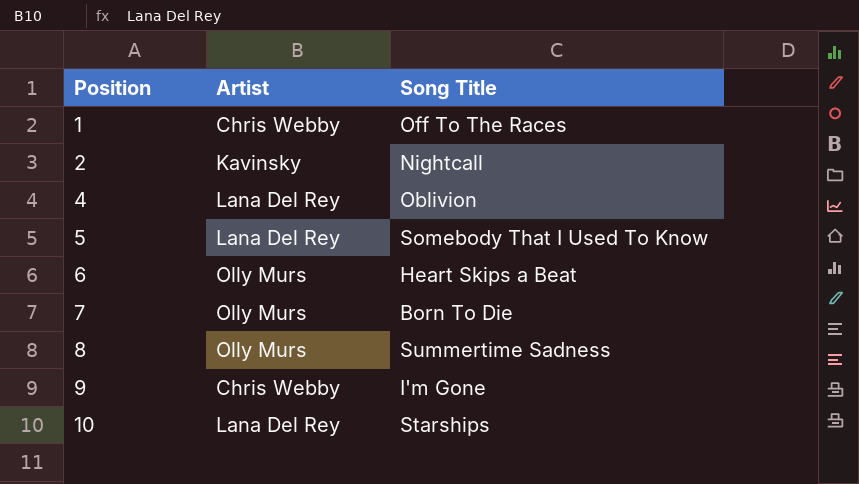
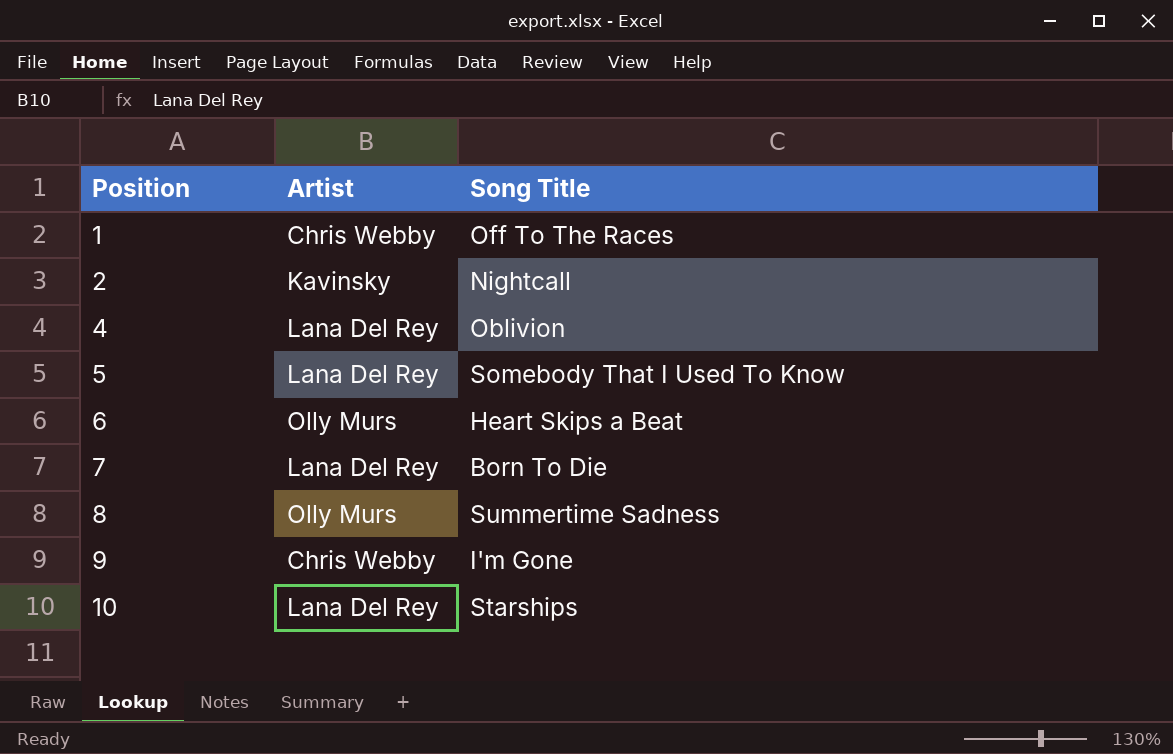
7 | Artist: Olly Murs -> Lana Del Rey

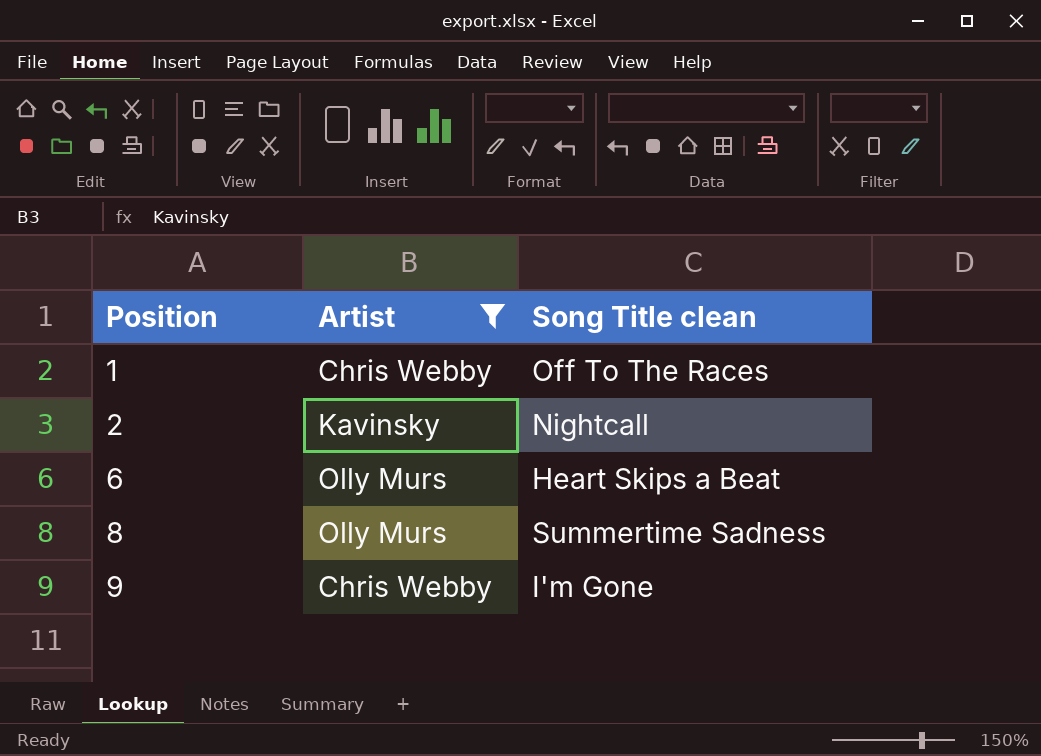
filter: none -> Artist != Lana Del Rey
column name: Song Title -> Song Title clean

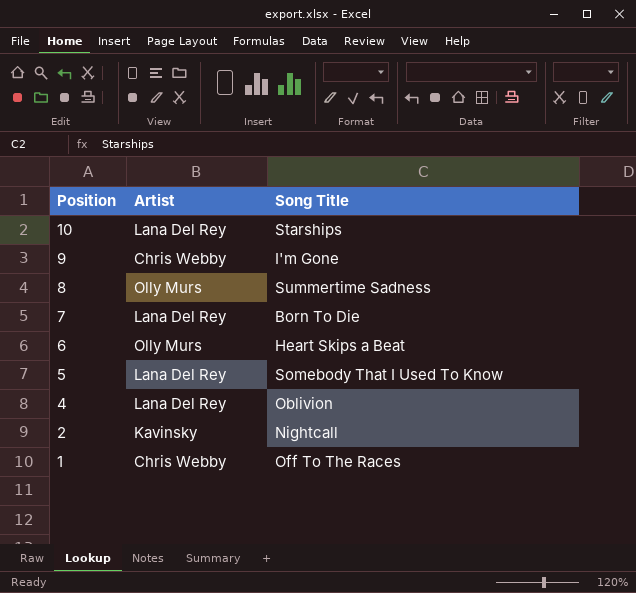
filter: Artist != Lana Del Rey -> none
row order: Position ascending -> Position descending
column name: Song Title clean -> Song Title

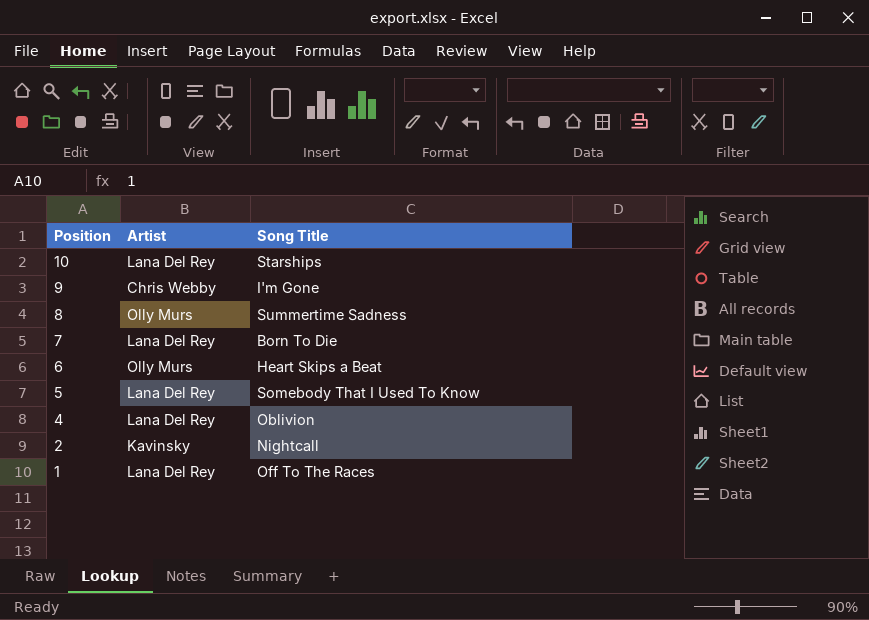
1 | Artist: Chris Webby -> Lana Del Rey

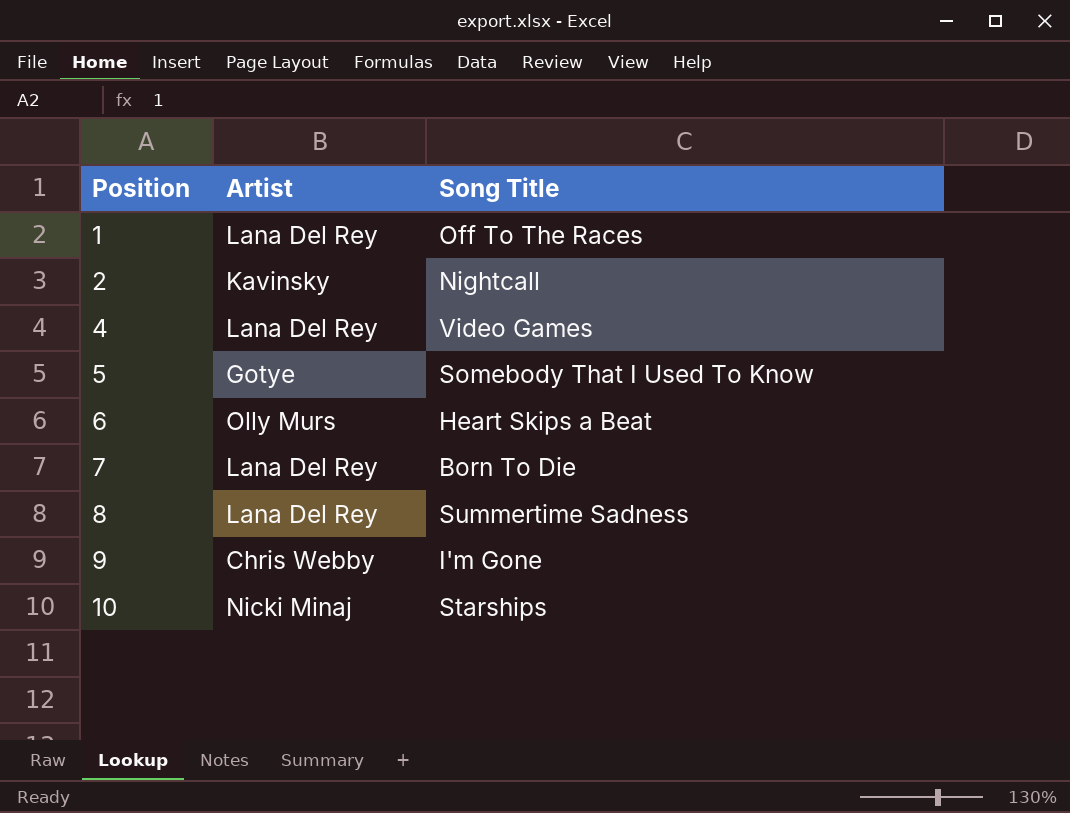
row order: Position descending -> Position ascending
4 | Song Title: Oblivion -> Video Games
5 | Artist: Lana Del Rey -> Gotye
8 | Artist: Olly Murs -> Lana Del Rey
10 | Artist: Lana Del Rey -> Nicki Minaj

